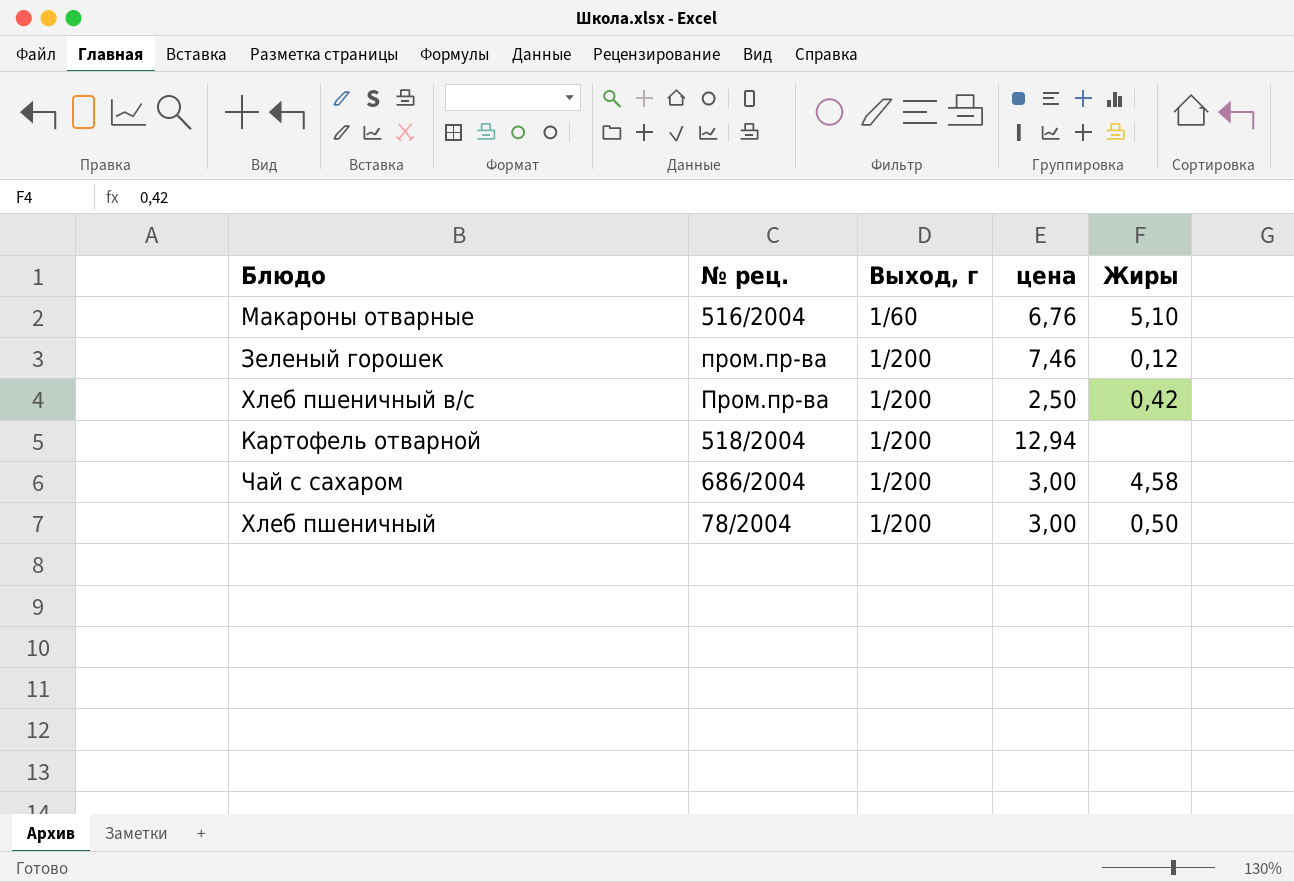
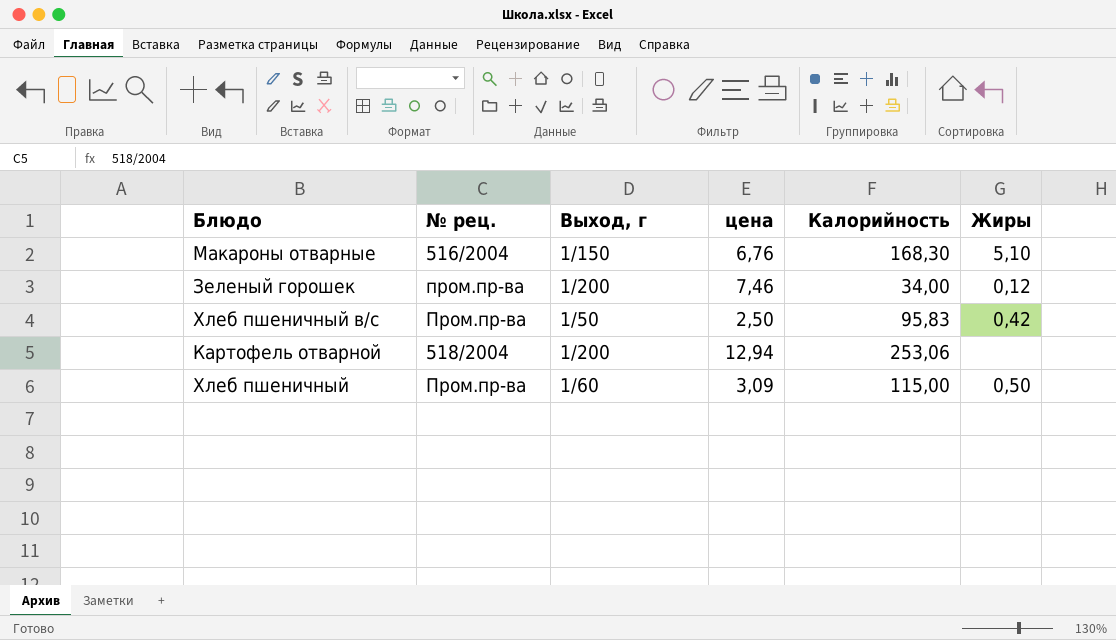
column Калорийность | position: none -> 5
row Чай с сахаром: 686/2004 | 1/200 | 3,00 | 4,58 -> none
Макароны отварные | Выход, г: 1/60 -> 1/150
Хлеб пшеничный в/с | Выход, г: 1/200 -> 1/50
Хлеб пшеничный | № рец.: 78/2004 -> Пром.пр-ва
Хлеб пшеничный | Выход, г: 1/200 -> 1/60
Хлеб пшеничный | цена: 3,00 -> 3,09

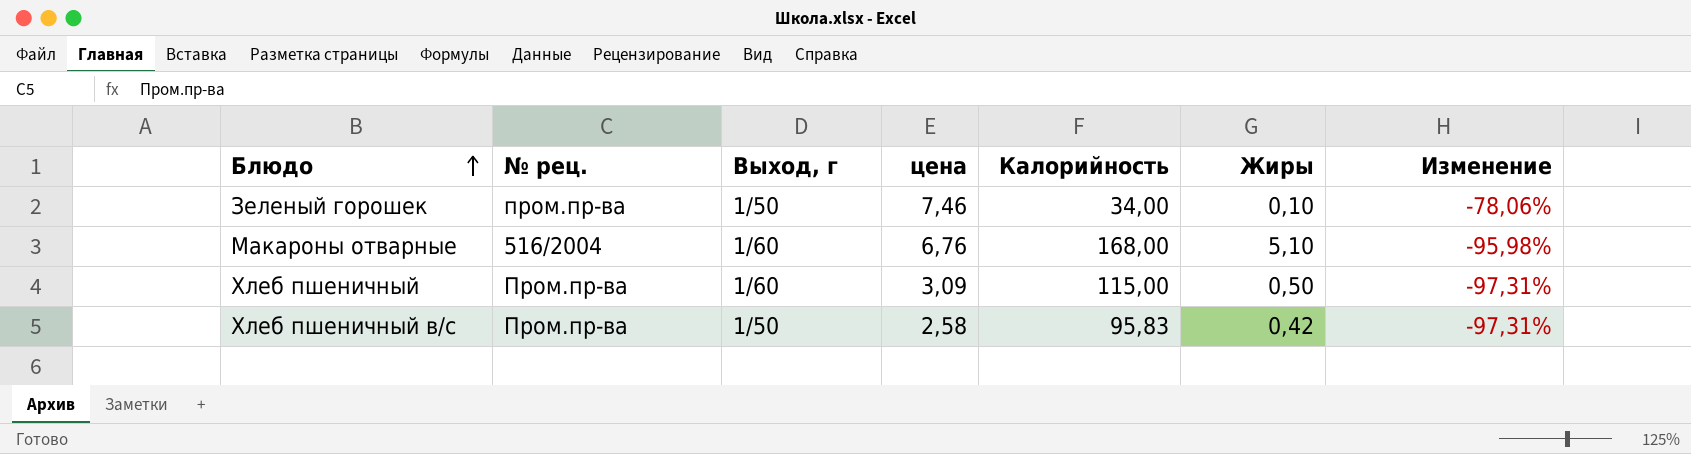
row order: none -> Блюдо ascending
column Изменение | formula: none -> ([цена] - [Калорийность]) / [Калорийность]
row Картофель отварной: 518/2004 | 1/200 | 12,94 | 253,06 | none -> none
Зеленый горошек | Выход, г: 1/200 -> 1/50
Зеленый горошек | Жиры: 0,12 -> 0,10
Макароны отварные | Выход, г: 1/150 -> 1/60
Макароны отварные | Калорийность: 168,30 -> 168,00
Хлеб пшеничный в/с | цена: 2,50 -> 2,58

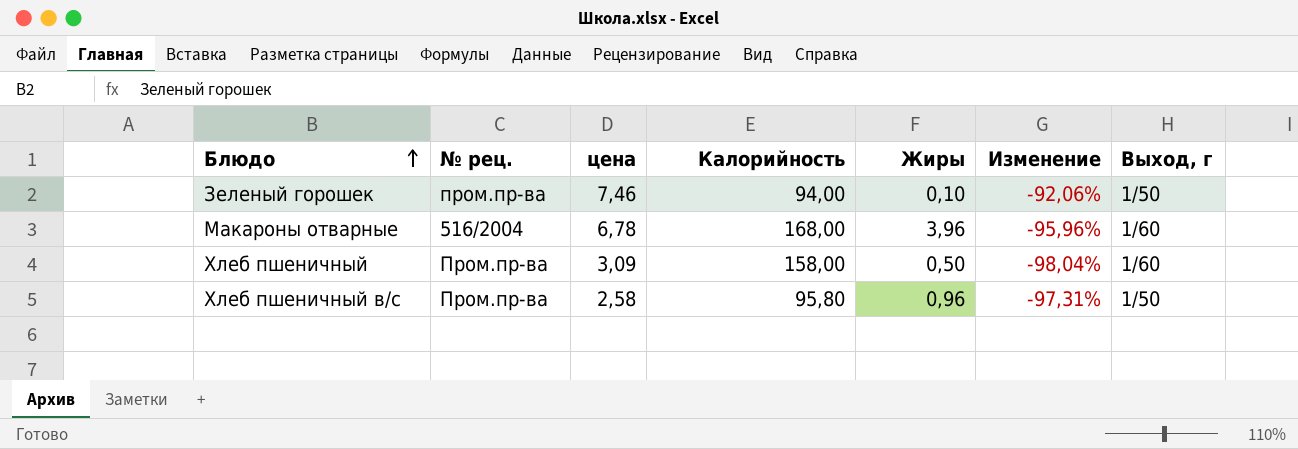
column Выход, г | position: 3 -> 7
Зеленый горошек | Калорийность: 34,00 -> 94,00
Зеленый горошек | Изменение: -78,06% -> -92,06%
Макароны отварные | цена: 6,76 -> 6,78
Макароны отварные | Жиры: 5,10 -> 3,96
Макароны отварные | Изменение: -95,98% -> -95,96%
Хлеб пшеничный | Калорийность: 115,00 -> 158,00
Хлеб пшеничный | Изменение: -97,31% -> -98,04%
Хлеб пшеничный в/с | Калорийность: 95,83 -> 95,80
Хлеб пшеничный в/с | Жиры: 0,42 -> 0,96

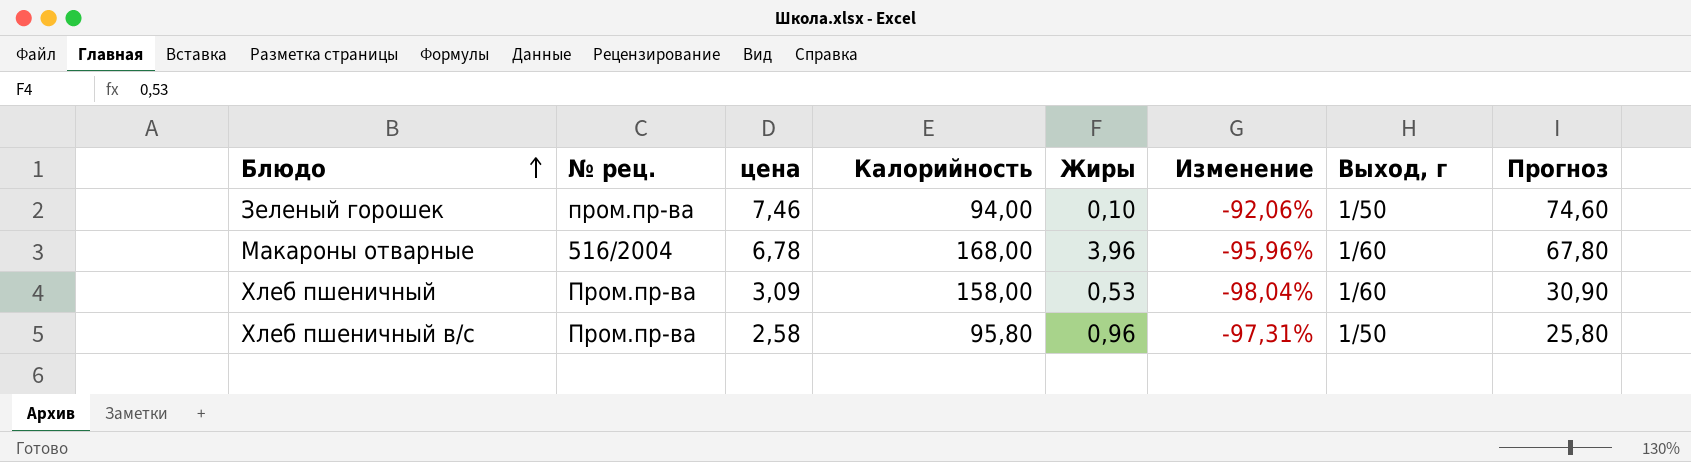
column Прогноз | formula: none -> [цена] * 10
Хлеб пшеничный | Жиры: 0,50 -> 0,53

